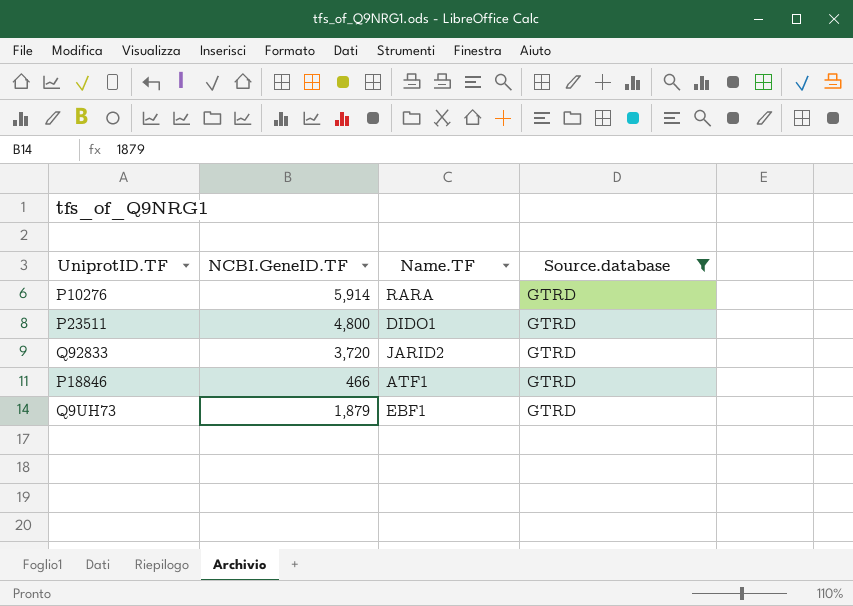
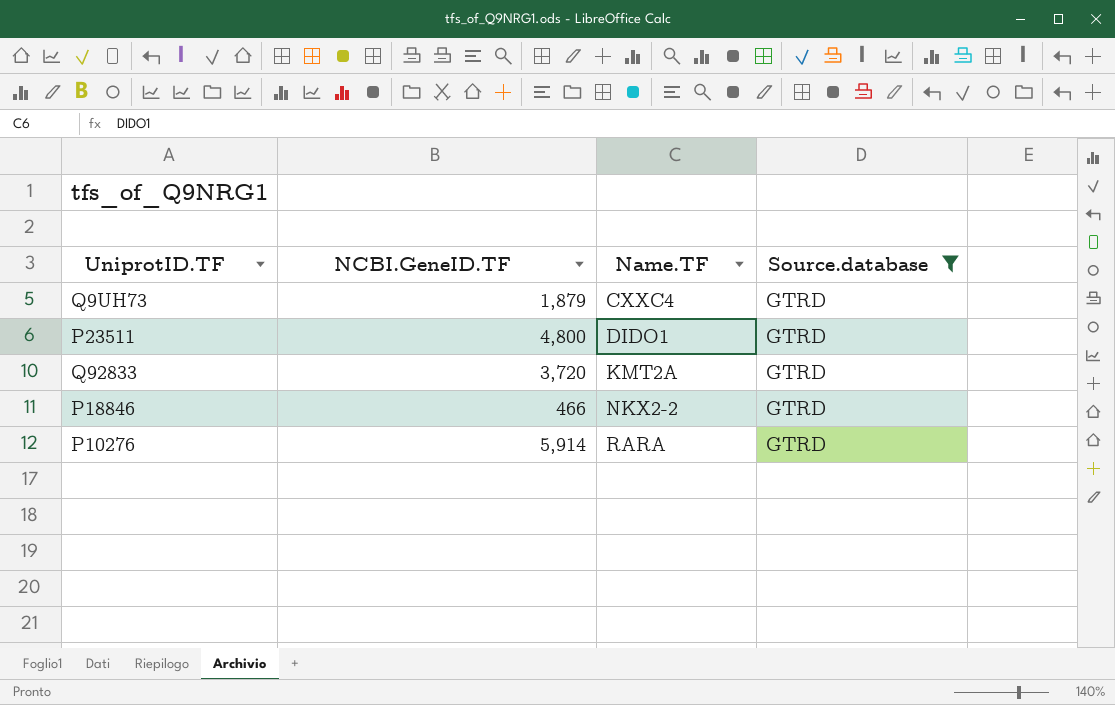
row order: none -> Name.TF ascending
Q9UH73 | Name.TF: EBF1 -> CXXC4
Q92833 | Name.TF: JARID2 -> KMT2A
P18846 | Name.TF: ATF1 -> NKX2-2

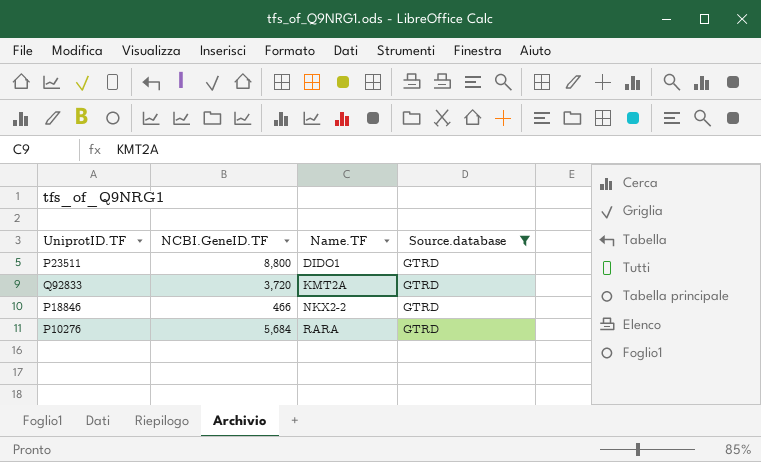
row Q9UH73: 1,879 | CXXC4 | GTRD -> none
P23511 | NCBI.GeneID.TF: 4,800 -> 8,800
P10276 | NCBI.GeneID.TF: 5,914 -> 5,684

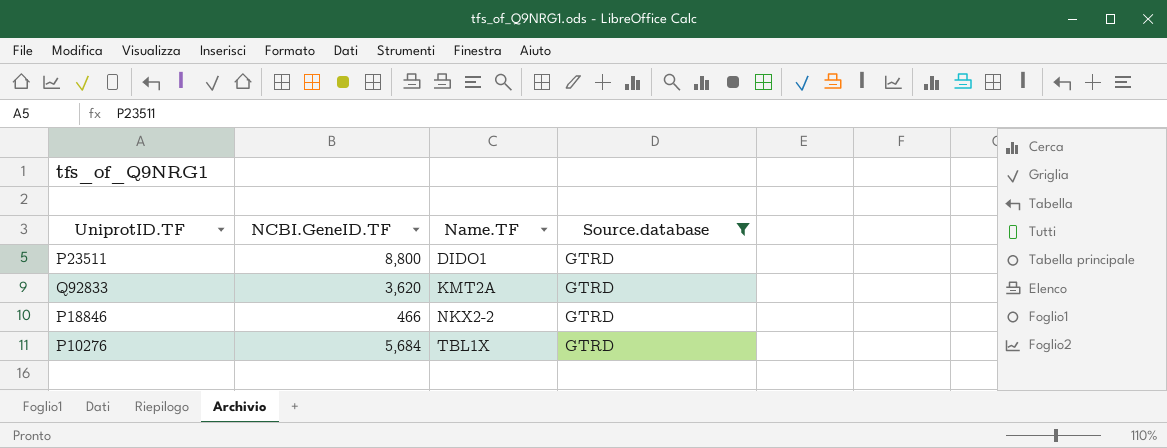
Q92833 | NCBI.GeneID.TF: 3,720 -> 3,620
P10276 | Name.TF: RARA -> TBL1X

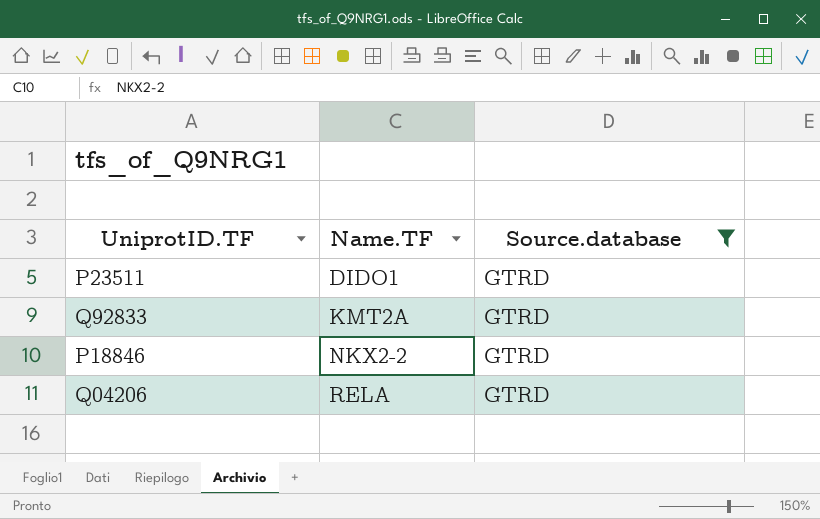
column NCBI.GeneID.TF | position: 2 -> none
row P10276: 5,684 | TBL1X | GTRD -> none
row Q04206: none -> RELA | GTRD

